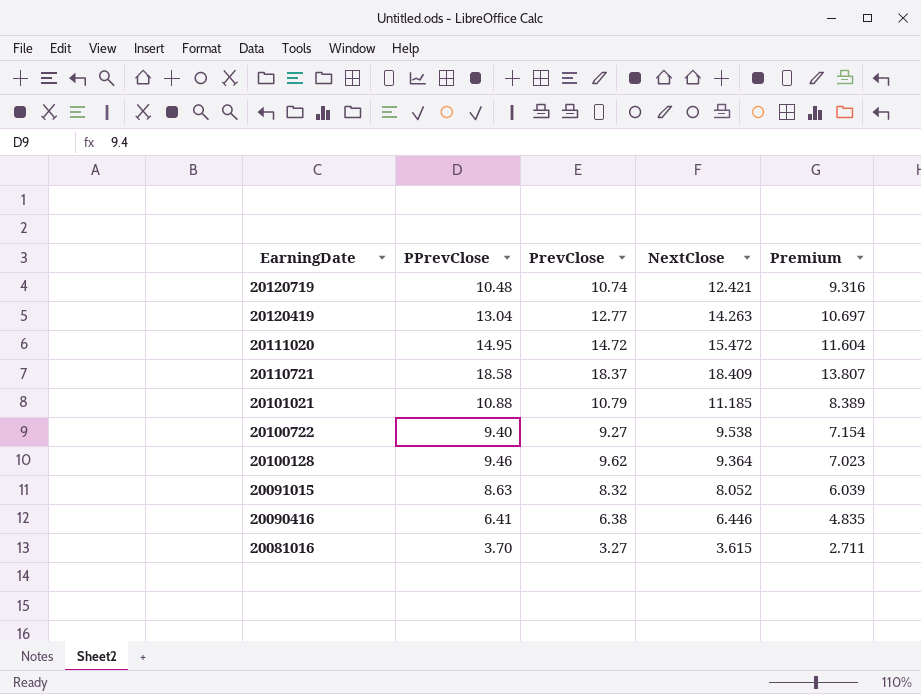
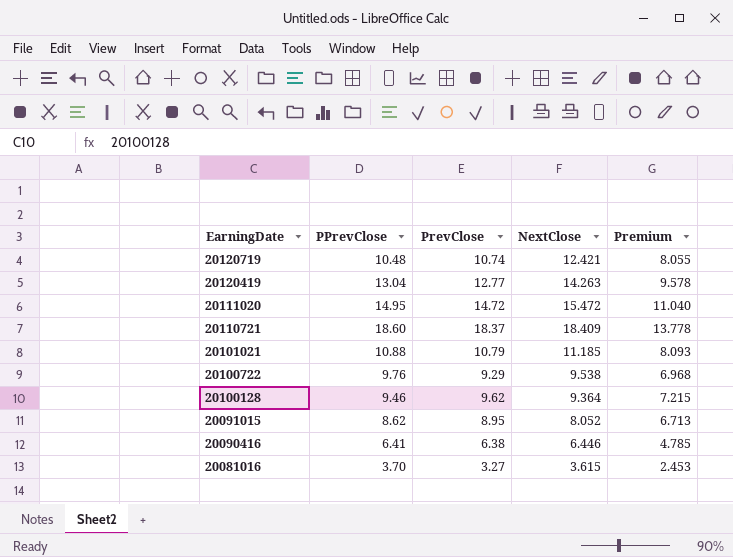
column Premium | formula: [NextClose] * 0.75 -> [PrevClose] * 0.75
20110721 | PPrevClose: 18.58 -> 18.60
20100722 | PPrevClose: 9.40 -> 9.76
20100722 | PrevClose: 9.27 -> 9.29
20091015 | PPrevClose: 8.63 -> 8.62
20091015 | PrevClose: 8.32 -> 8.95

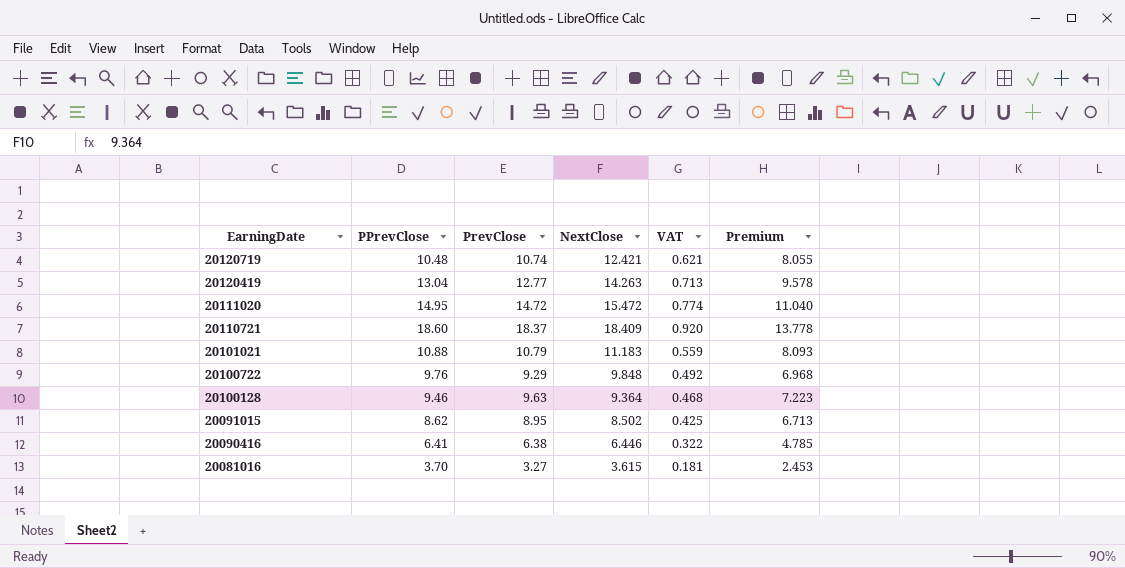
column VAT | formula: none -> [NextClose] * 0.05
20101021 | NextClose: 11.185 -> 11.183
20100722 | NextClose: 9.538 -> 9.848
20100128 | PrevClose: 9.62 -> 9.63
20100128 | Premium: 7.215 -> 7.223
20091015 | NextClose: 8.052 -> 8.502

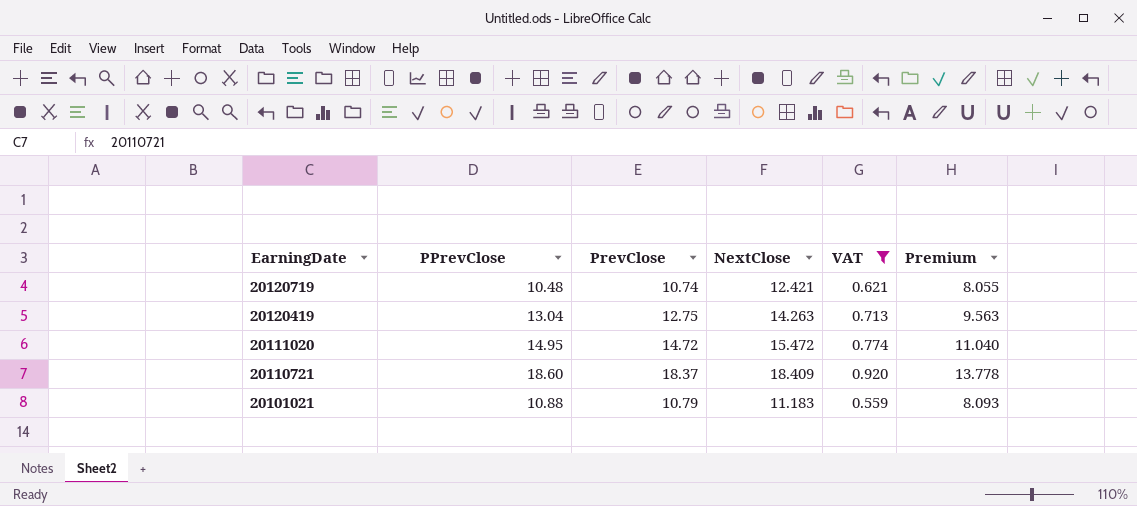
filter: none -> VAT >= 0.559
20120419 | PrevClose: 12.77 -> 12.75
20120419 | Premium: 9.578 -> 9.563

